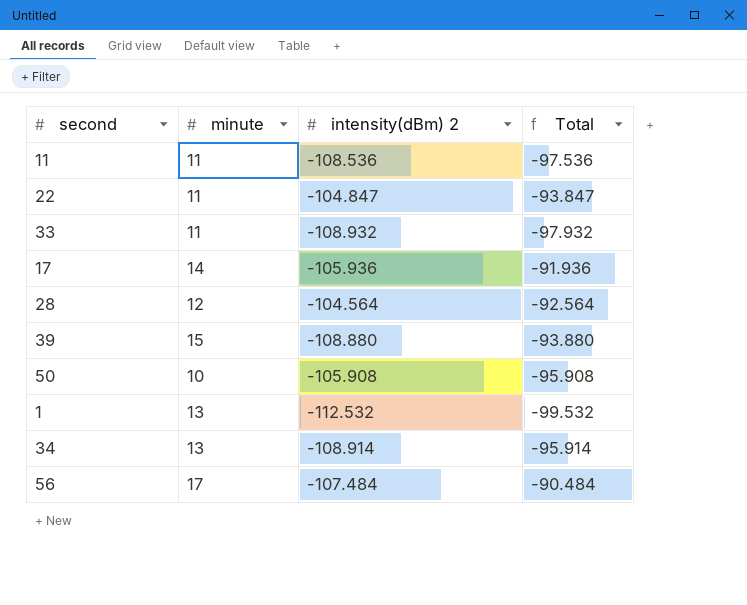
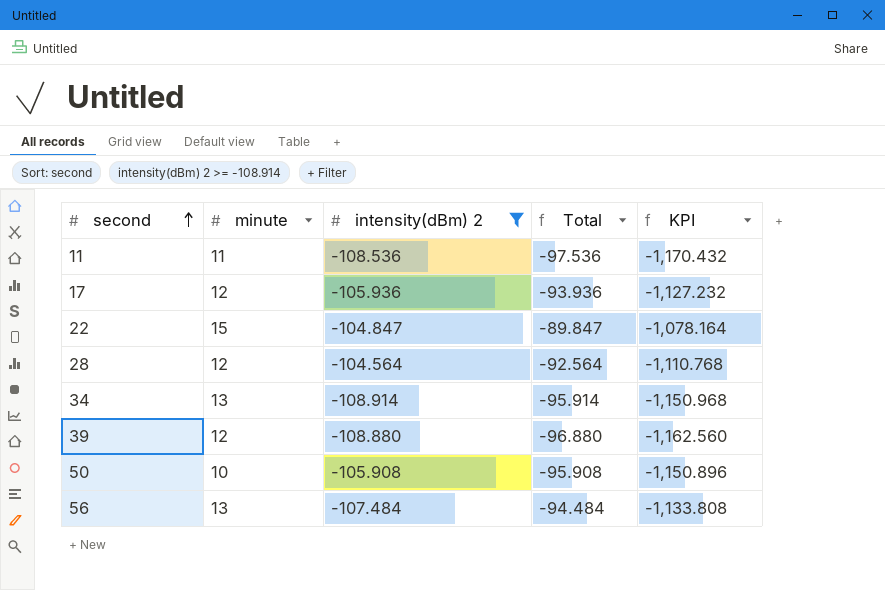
filter: none -> intensity(dBm) 2 >= -108.914
row order: none -> second ascending
column KPI | formula: none -> [Total] * 12
17 | minute: 14 -> 12
17 | Total: -91.936 -> -93.936
22 | minute: 11 -> 15
22 | Total: -93.847 -> -89.847
39 | minute: 15 -> 12
39 | Total: -93.880 -> -96.880
56 | minute: 17 -> 13
56 | Total: -90.484 -> -94.484

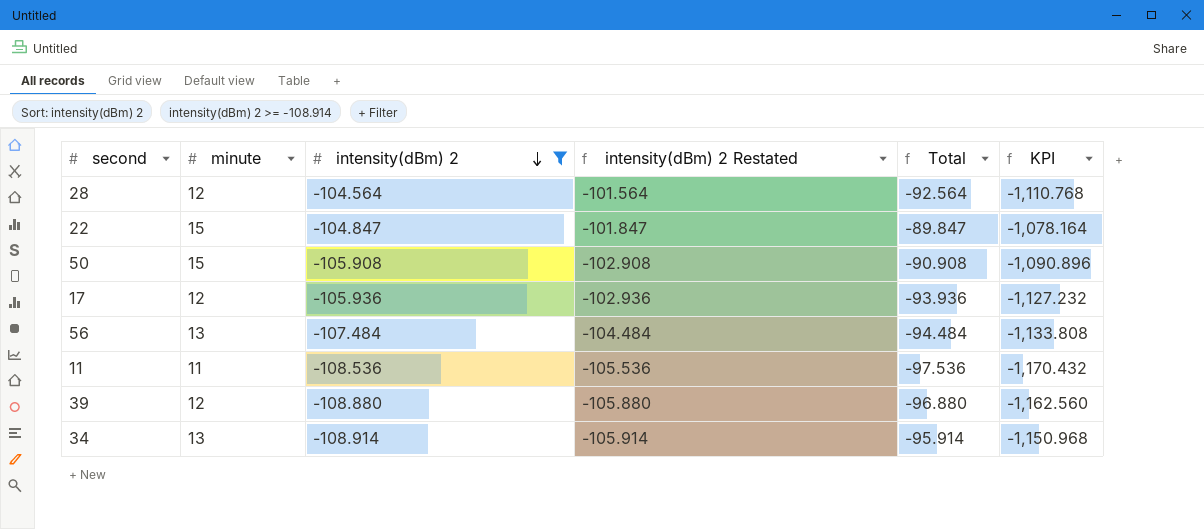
row order: second ascending -> intensity(dBm) 2 descending
column intensity(dBm) 2 Restated | formula: none -> [intensity(dBm) 2] + 3
50 | minute: 10 -> 15
50 | Total: -95.908 -> -90.908
50 | KPI: -1,150.896 -> -1,090.896

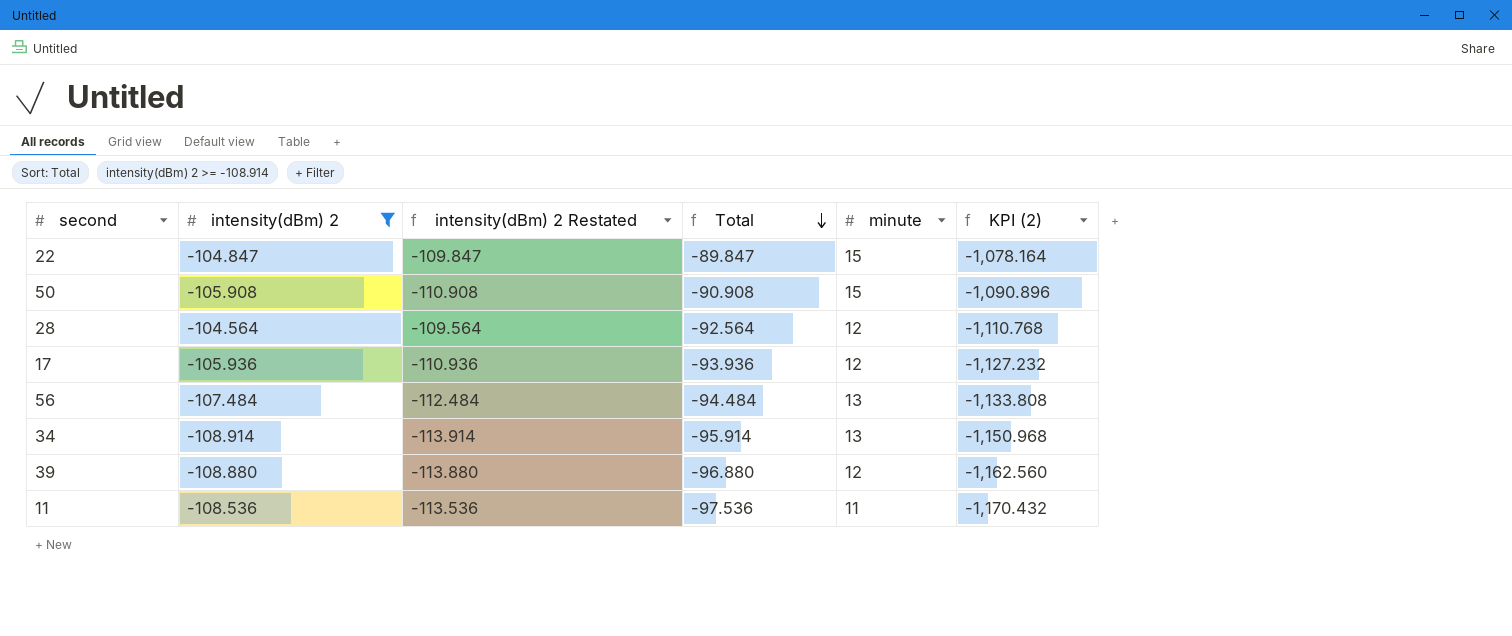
row order: intensity(dBm) 2 descending -> Total descending
column intensity(dBm) 2 Restated | formula: [intensity(dBm) 2] + 3 -> [intensity(dBm) 2] - 5
column minute | position: 2 -> 5
column name: KPI -> KPI (2)

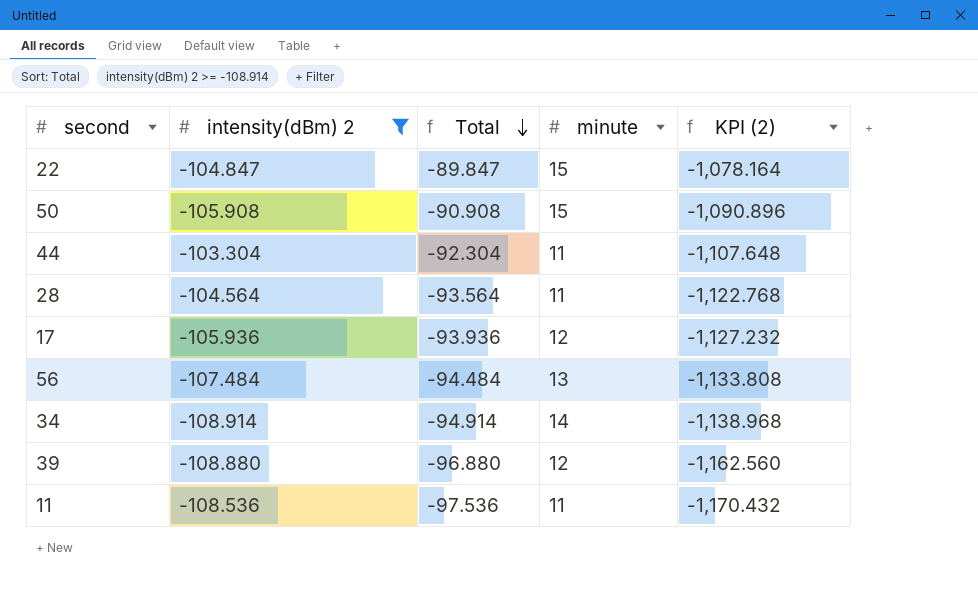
column intensity(dBm) 2 Restated | formula: [intensity(dBm) 2] - 5 -> none
row 44: none -> -103.304 | -92.304 | 11 | -1,107.648
28 | Total: -92.564 -> -93.564
28 | minute: 12 -> 11
28 | KPI (2): -1,110.768 -> -1,122.768
34 | Total: -95.914 -> -94.914
34 | minute: 13 -> 14
34 | KPI (2): -1,150.968 -> -1,138.968

